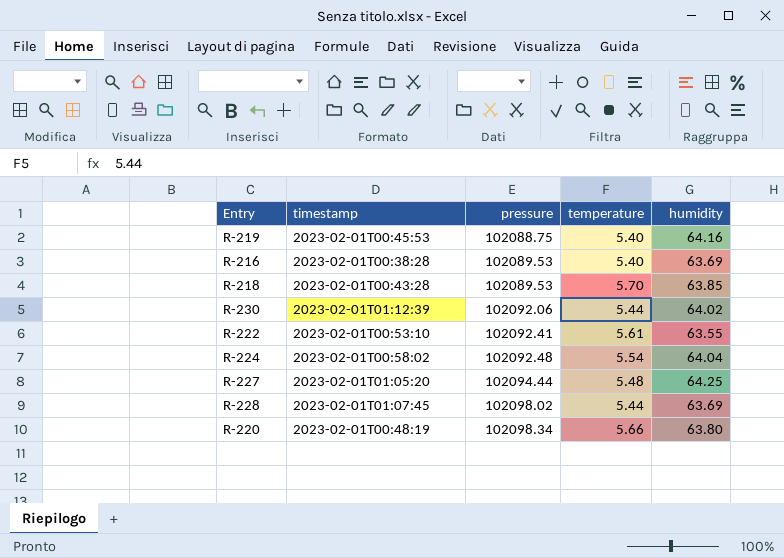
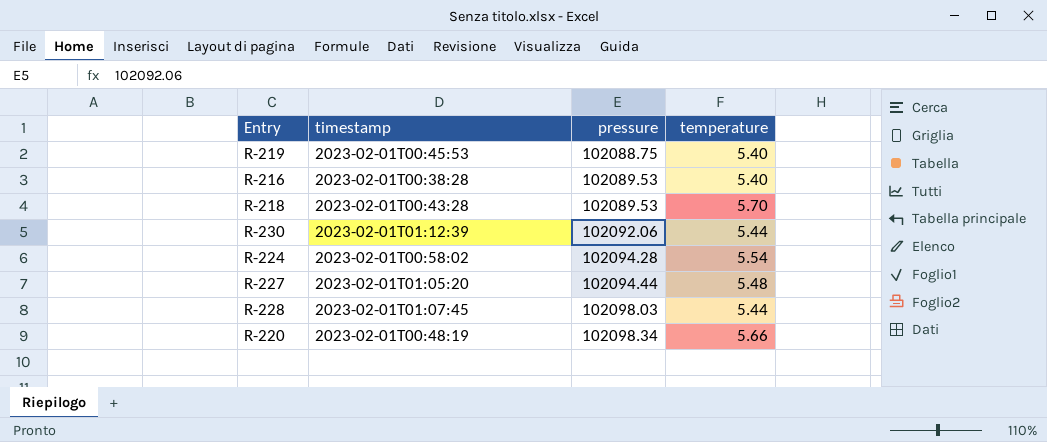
column humidity | position: 5 -> none
row R-222: 2023-02-01T00:53:10 | 102092.41 | 5.61 | 63.55 -> none
R-224 | pressure: 102092.48 -> 102094.28
R-228 | pressure: 102098.02 -> 102098.03

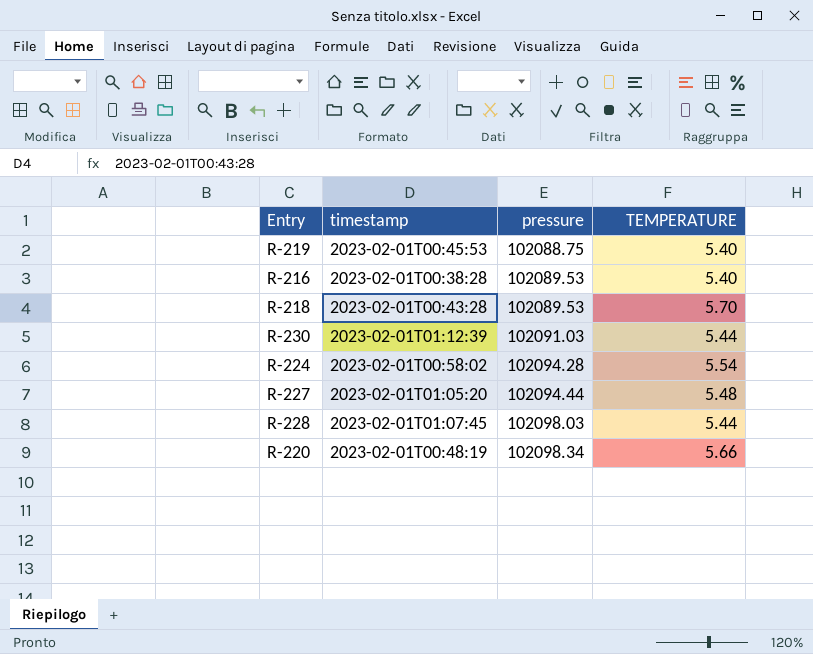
column name: temperature -> TEMPERATURE
R-230 | pressure: 102092.06 -> 102091.03

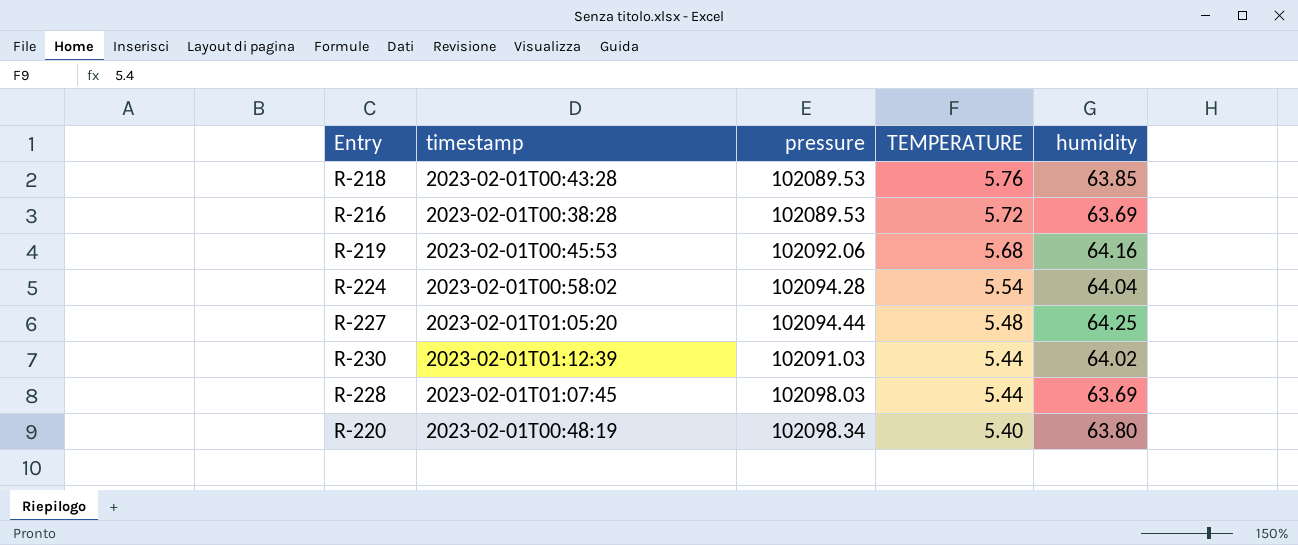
row order: pressure ascending -> TEMPERATURE descending
column humidity | position: none -> 5
R-218 | TEMPERATURE: 5.70 -> 5.76
R-216 | TEMPERATURE: 5.40 -> 5.72
R-219 | pressure: 102088.75 -> 102092.06
R-219 | TEMPERATURE: 5.40 -> 5.68
R-220 | TEMPERATURE: 5.66 -> 5.40

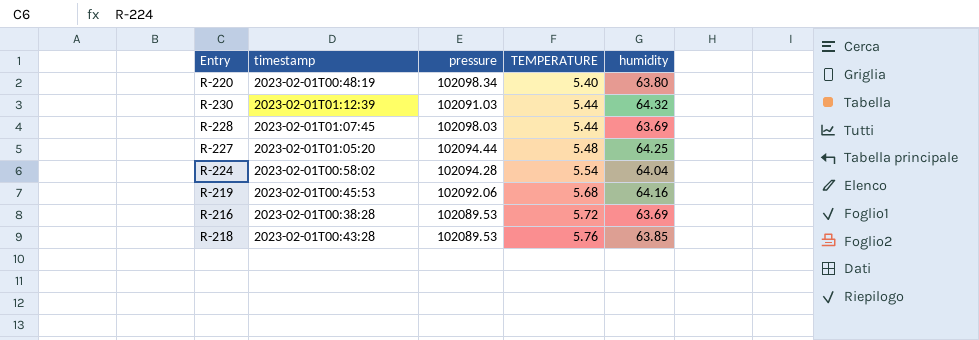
row order: TEMPERATURE descending -> TEMPERATURE ascending
R-230 | humidity: 64.02 -> 64.32

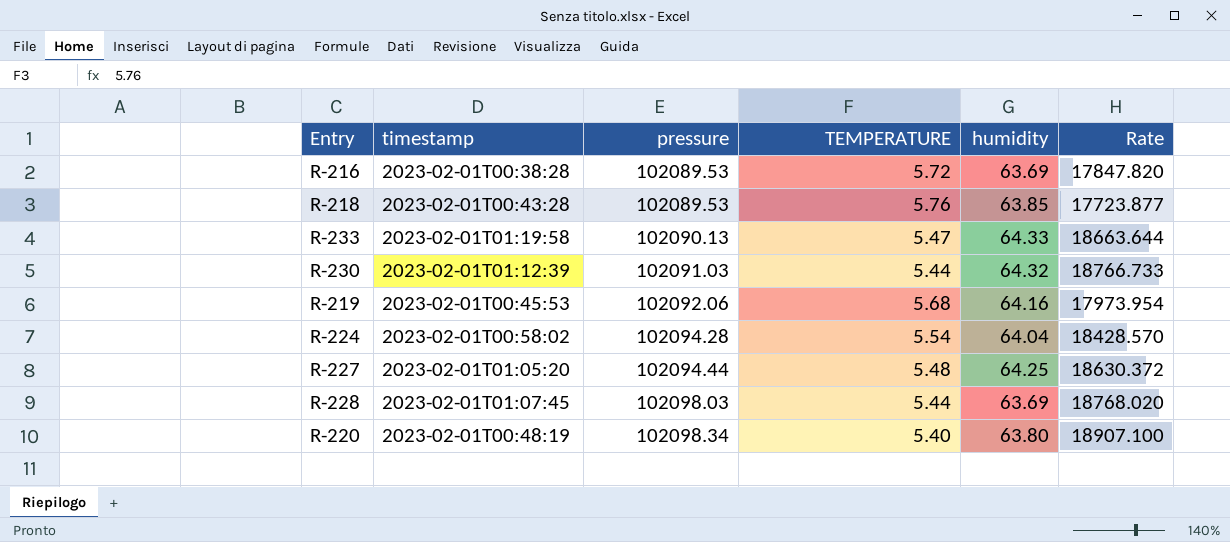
row order: TEMPERATURE ascending -> pressure ascending
column Rate | formula: none -> [pressure] / [TEMPERATURE]
row R-233: none -> 2023-02-01T01:19:58 | 102090.13 | 5.47 | 64.33 | 18663.644

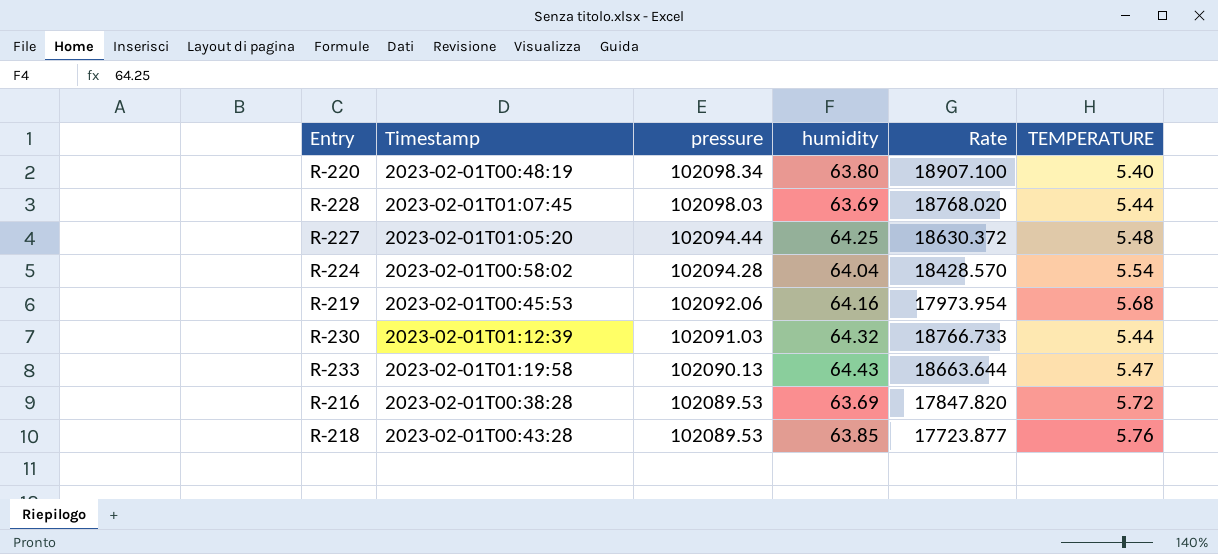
row order: pressure ascending -> pressure descending
column name: timestamp -> Timestamp
column TEMPERATURE | position: 4 -> 6
R-233 | humidity: 64.33 -> 64.43

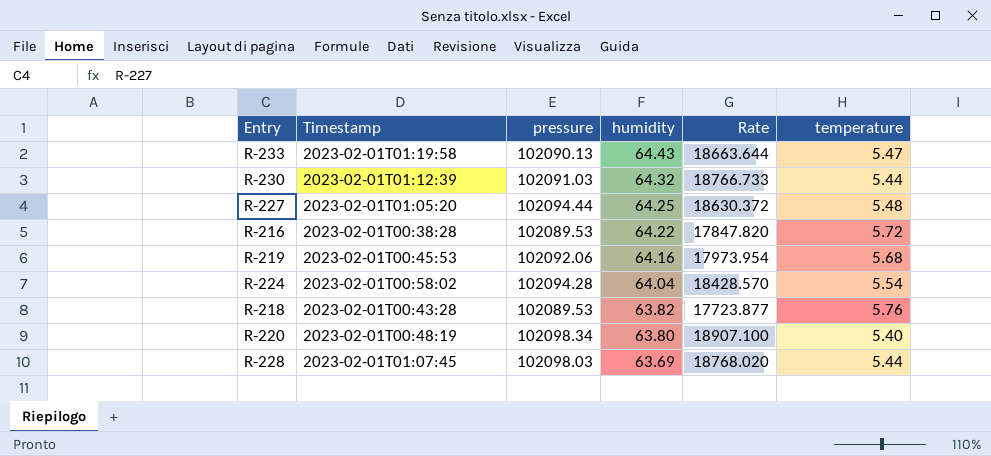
row order: pressure descending -> humidity descending
column name: TEMPERATURE -> temperature
R-216 | humidity: 63.69 -> 64.22
R-218 | humidity: 63.85 -> 63.82

